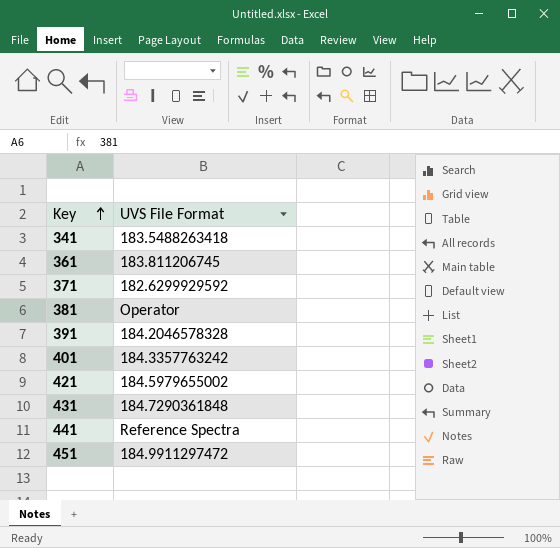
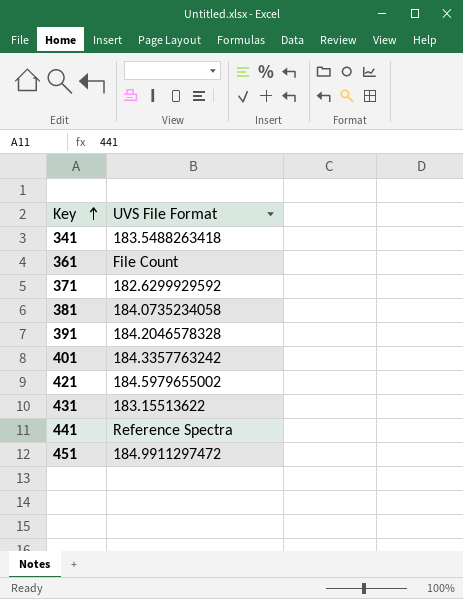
361 | UVS File Format: 183.811206745 -> File Count
381 | UVS File Format: Operator -> 184.0735234058
431 | UVS File Format: 184.7290361848 -> 183.15513622

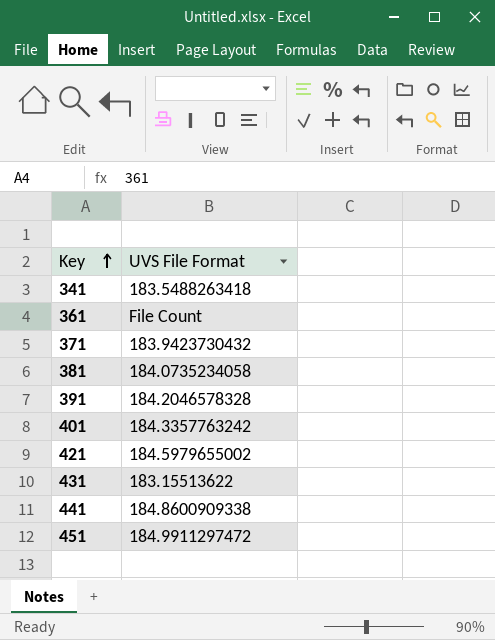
371 | UVS File Format: 182.6299929592 -> 183.9423730432
441 | UVS File Format: Reference Spectra -> 184.8600909338

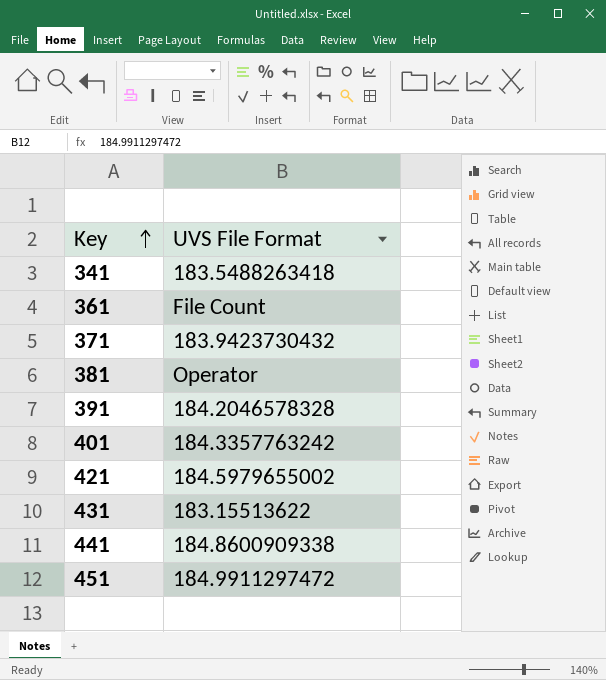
381 | UVS File Format: 184.0735234058 -> Operator

